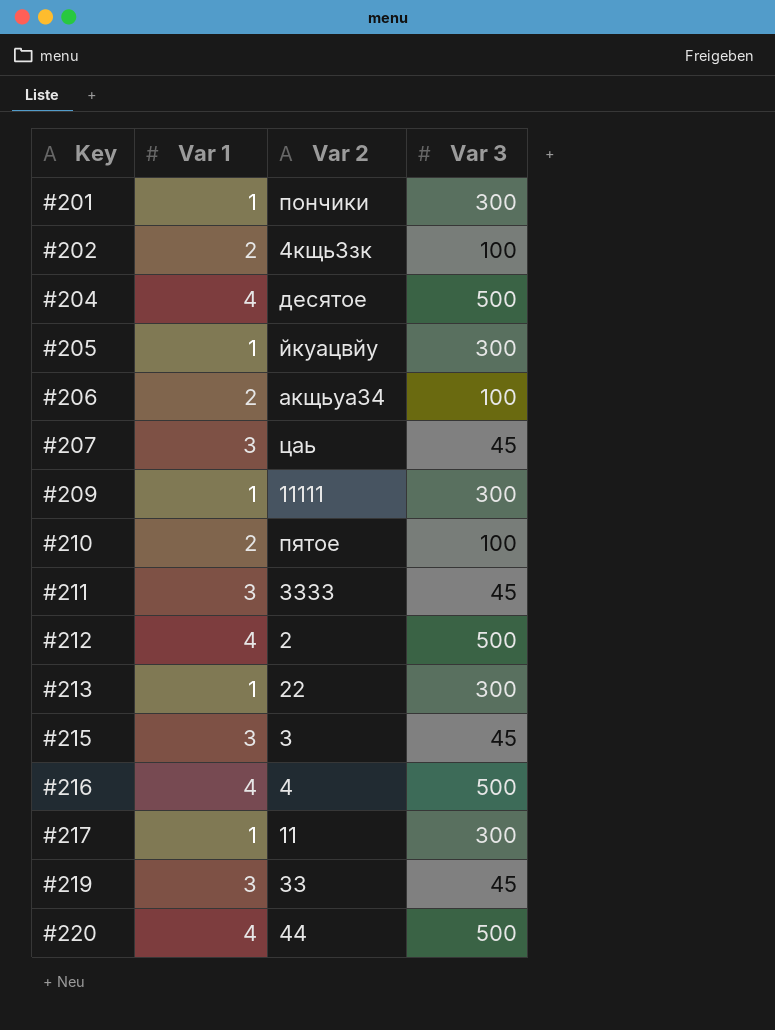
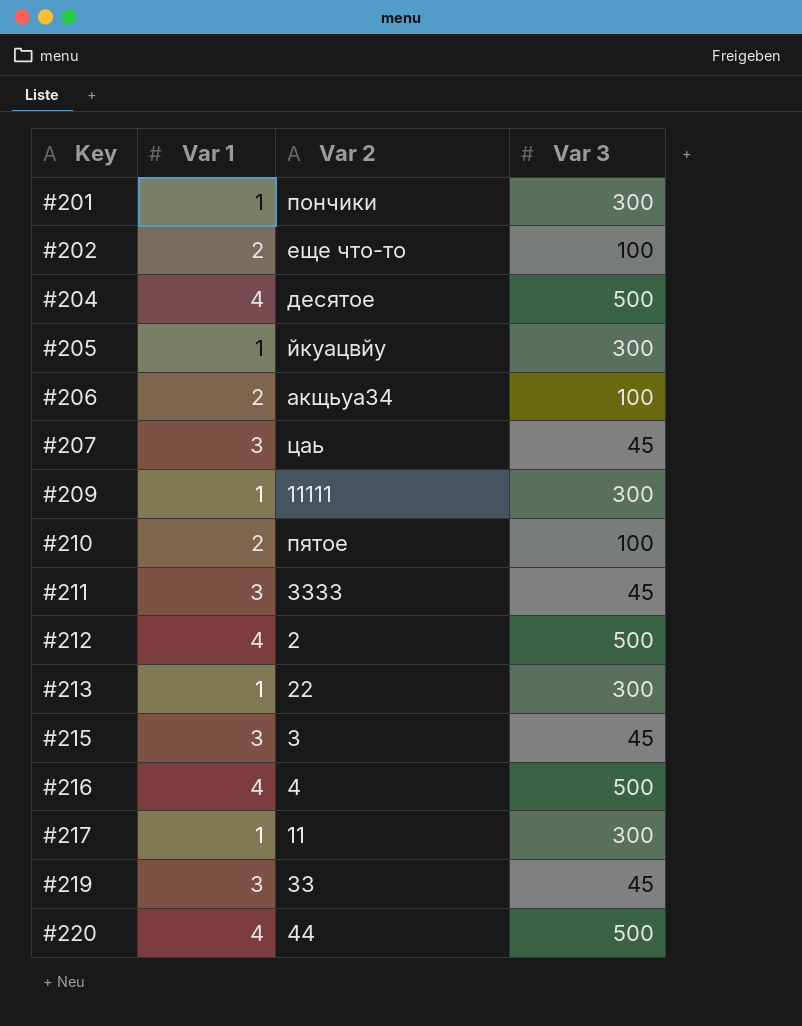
#202 | Var 2: 4кщь3зк -> еще что-то

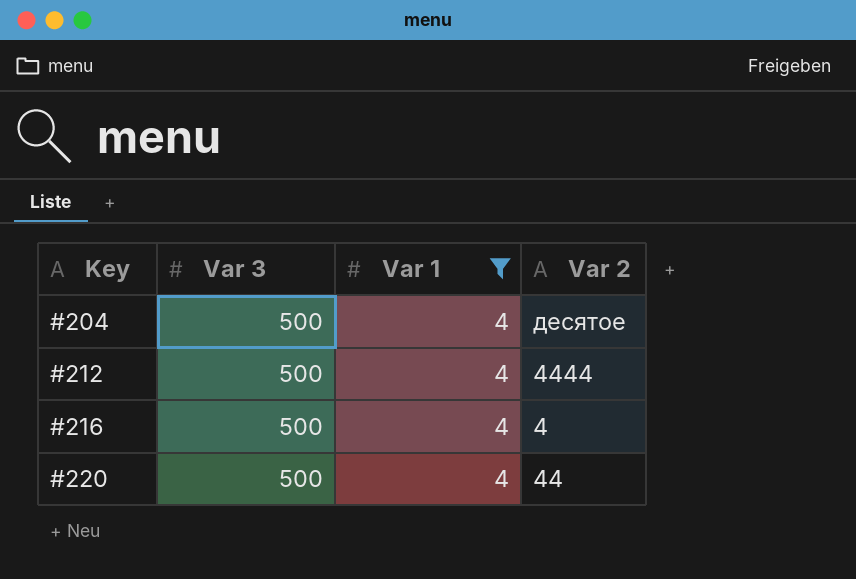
filter: none -> Var 1 = 4
column Var 3 | position: 4 -> 2
#212 | Var 2: 2 -> 4444

